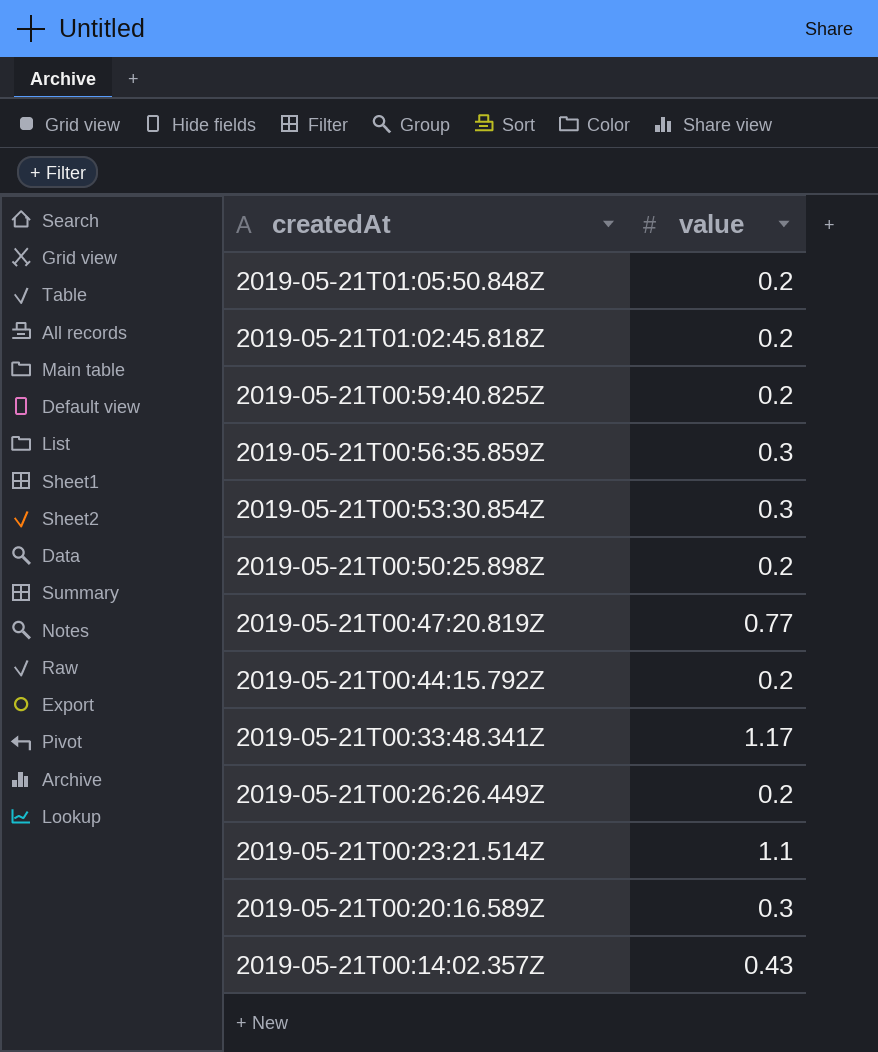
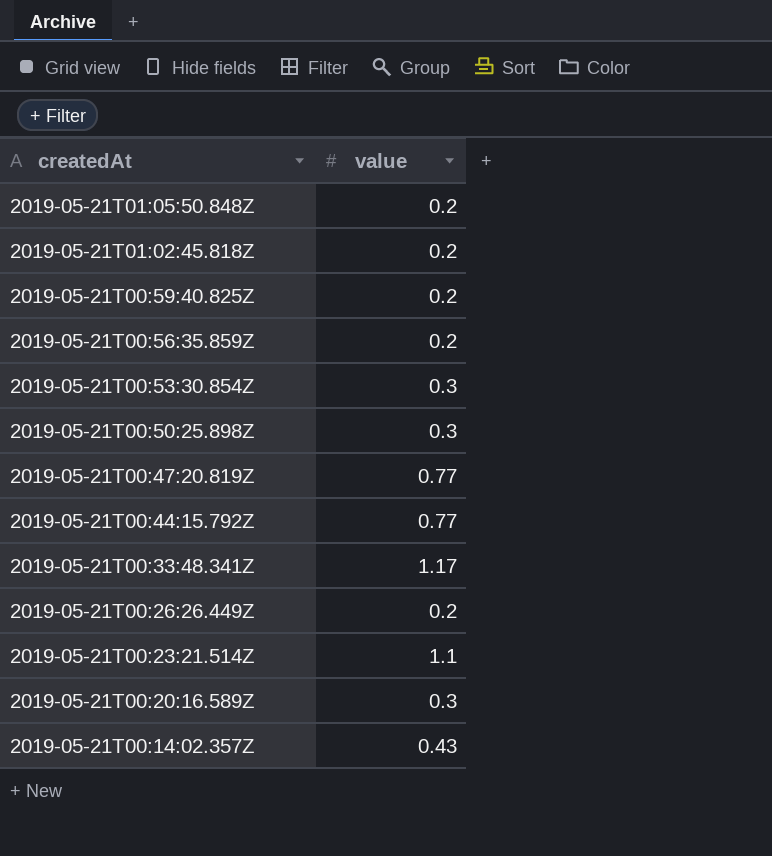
2019-05-21T00:56:35.859Z | value: 0.3 -> 0.2
2019-05-21T00:50:25.898Z | value: 0.2 -> 0.3
2019-05-21T00:44:15.792Z | value: 0.2 -> 0.77

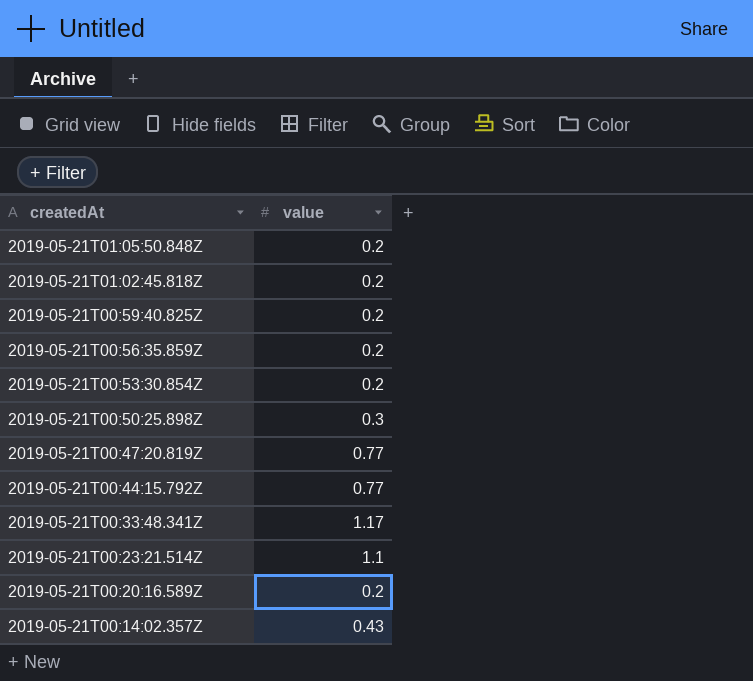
row 2019-05-21T00:26:26.449Z: 0.2 -> none
2019-05-21T00:53:30.854Z | value: 0.3 -> 0.2
2019-05-21T00:20:16.589Z | value: 0.3 -> 0.2

